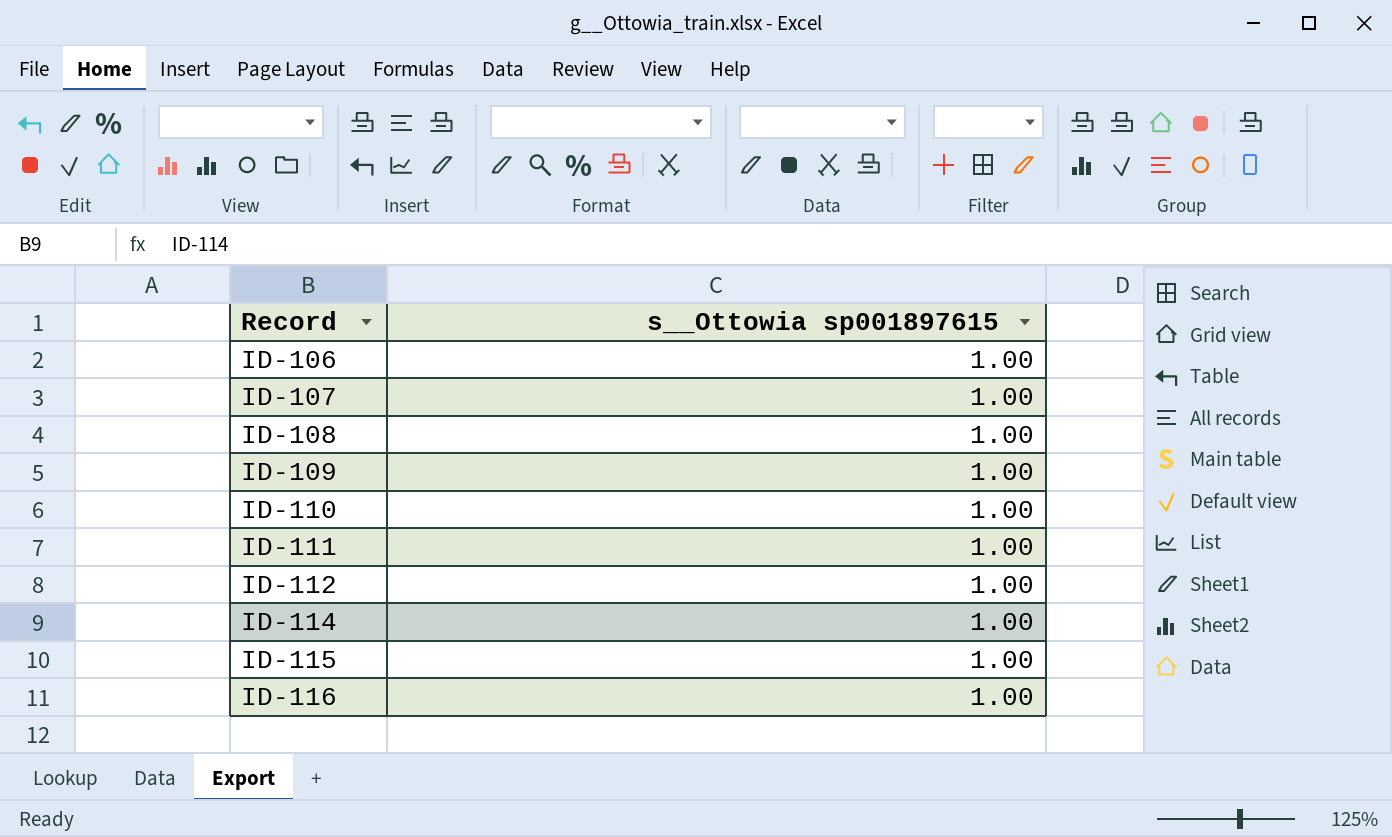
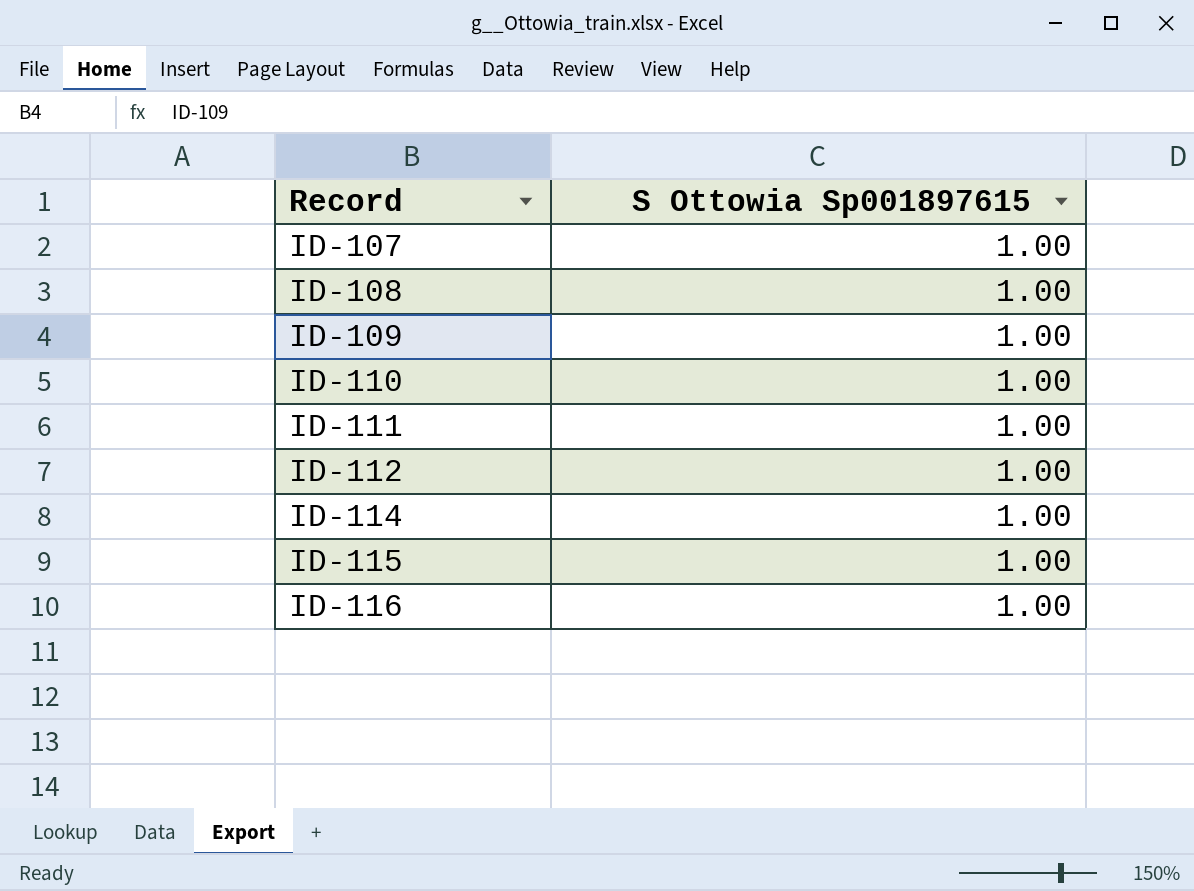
column name: s__Ottowia sp001897615 -> S Ottowia Sp001897615
row ID-106: 1.00 -> none

